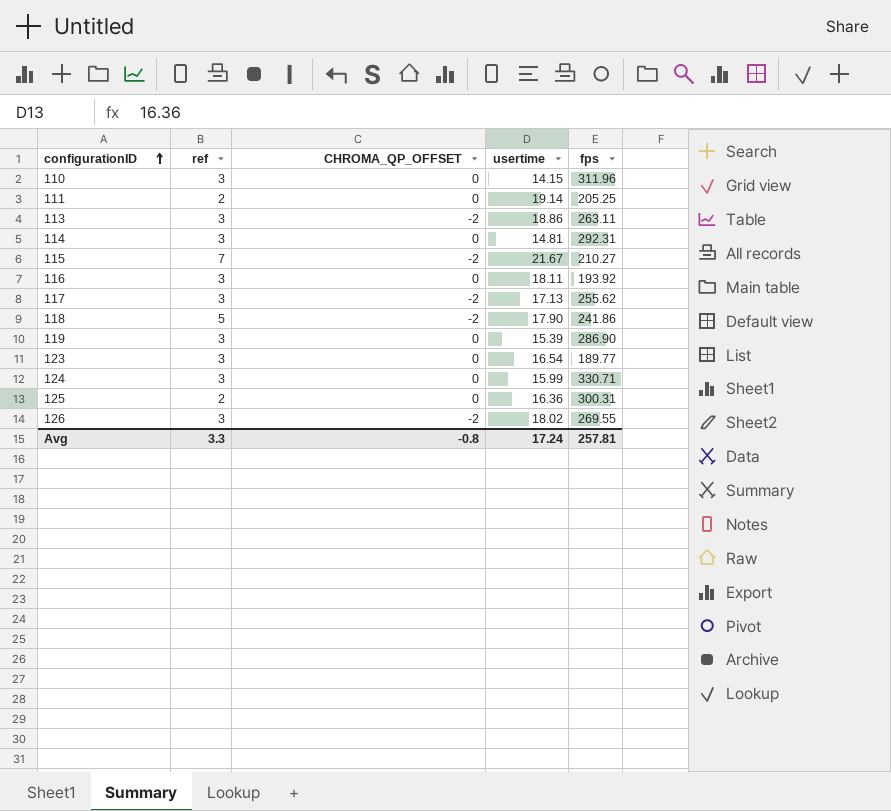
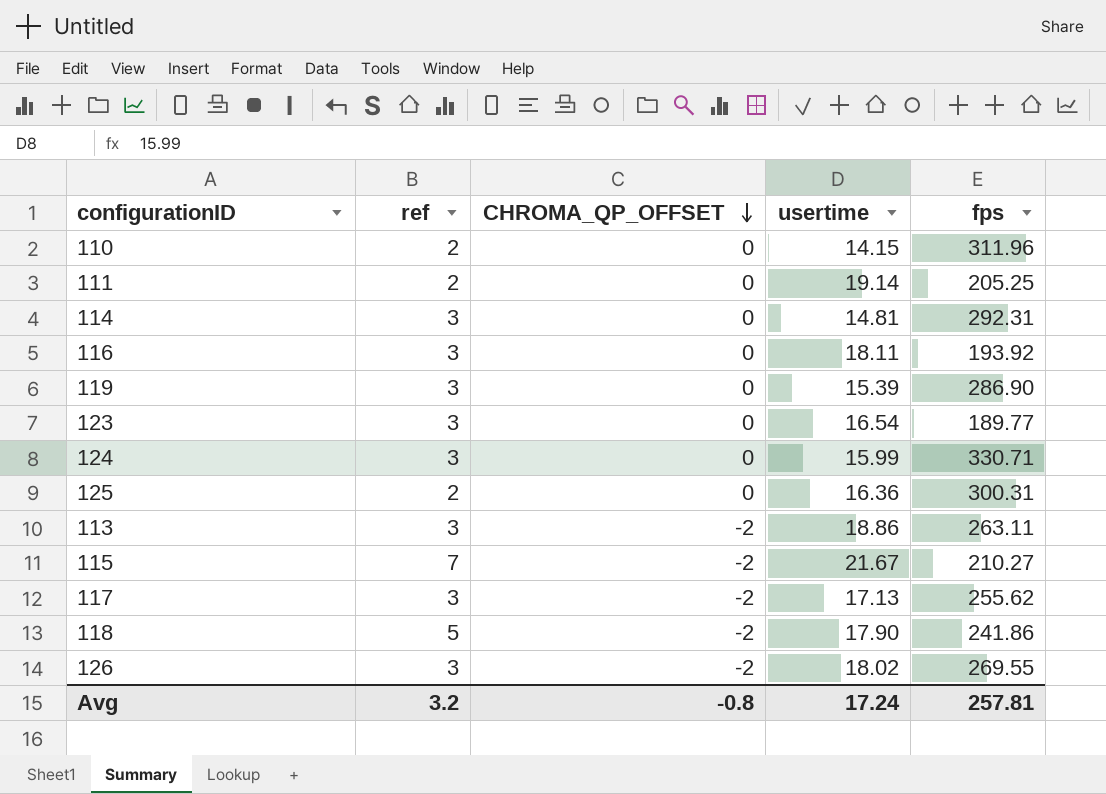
row order: configurationID ascending -> CHROMA_QP_OFFSET descending
110 | ref: 3 -> 2
Avg | ref: 3.3 -> 3.2

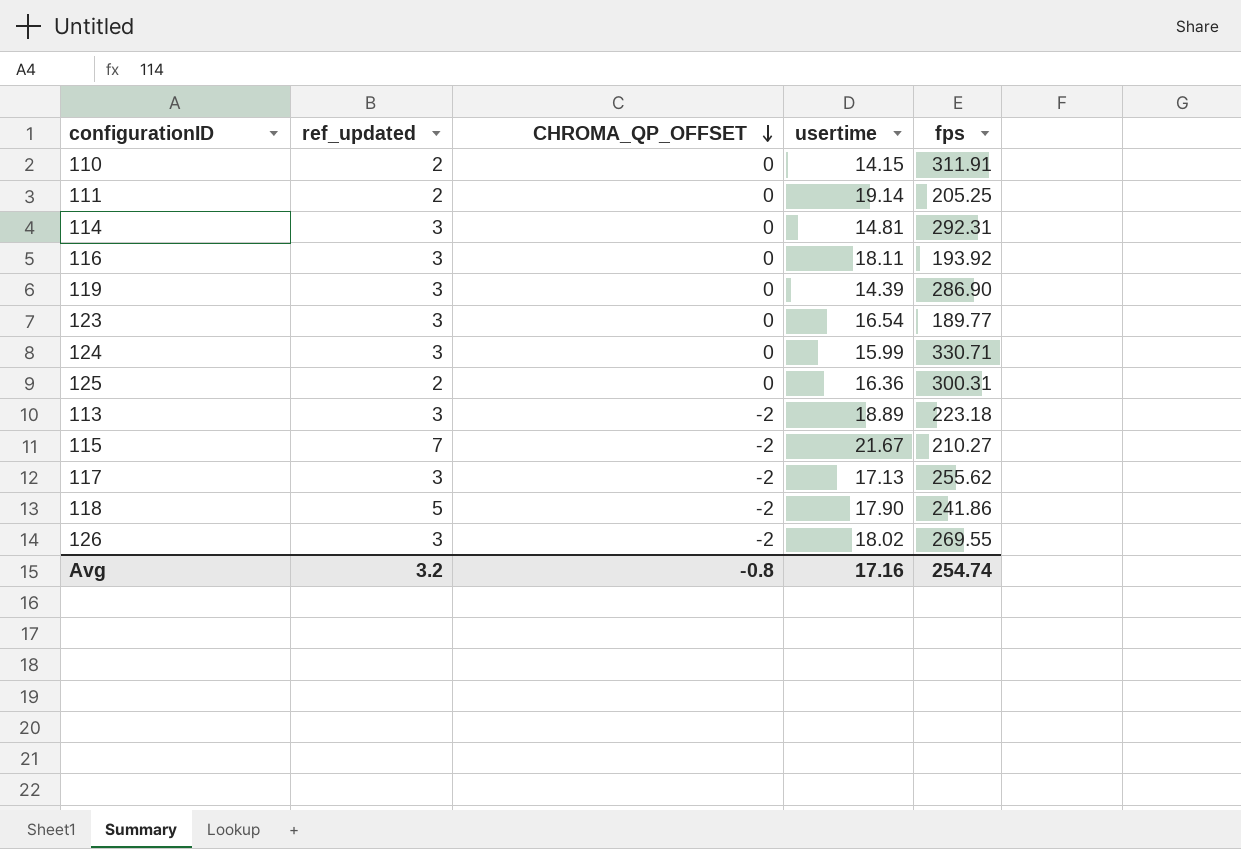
column name: ref -> ref_updated
110 | fps: 311.96 -> 311.91
119 | usertime: 15.39 -> 14.39
113 | usertime: 18.86 -> 18.89
113 | fps: 263.11 -> 223.18
Avg | usertime: 17.24 -> 17.16
Avg | fps: 257.81 -> 254.74

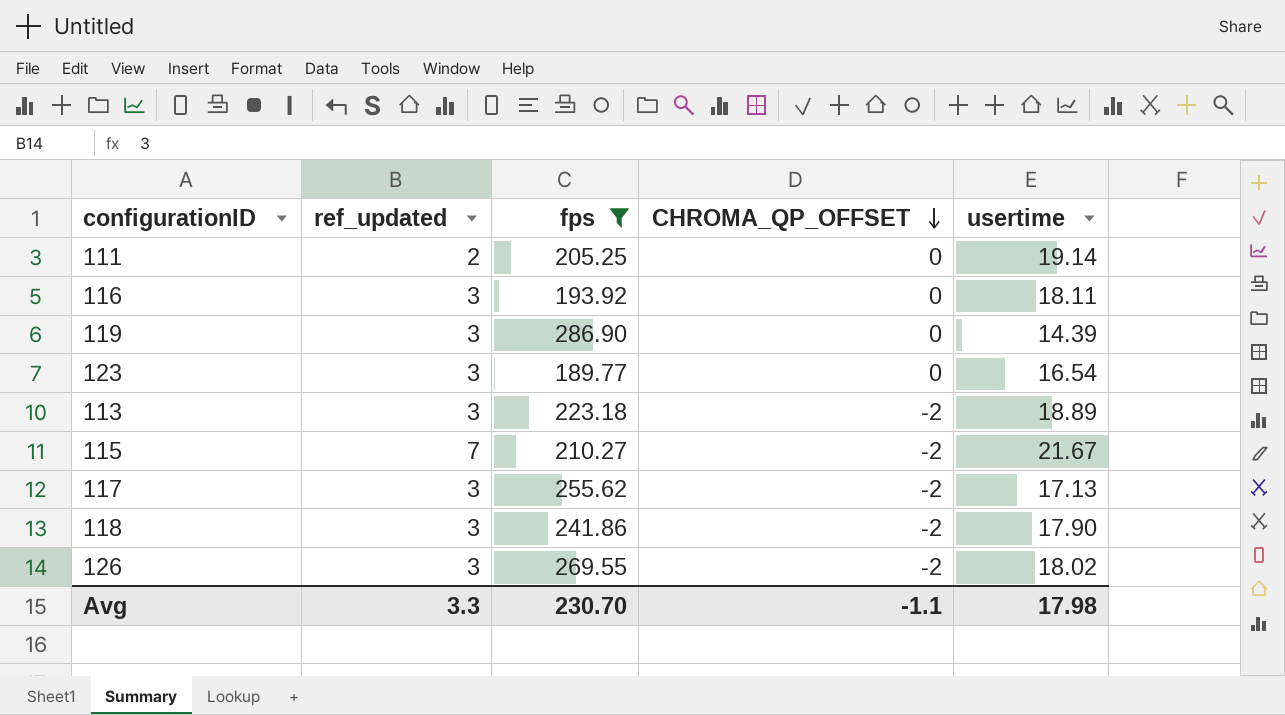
filter: none -> fps <= 286.90
column fps | position: 5 -> 3
118 | ref_updated: 5 -> 3
Avg | ref_updated: 3.2 -> 3.3
Avg | fps: 254.74 -> 230.70
Avg | CHROMA_QP_OFFSET: -0.8 -> -1.1
Avg | usertime: 17.16 -> 17.98

